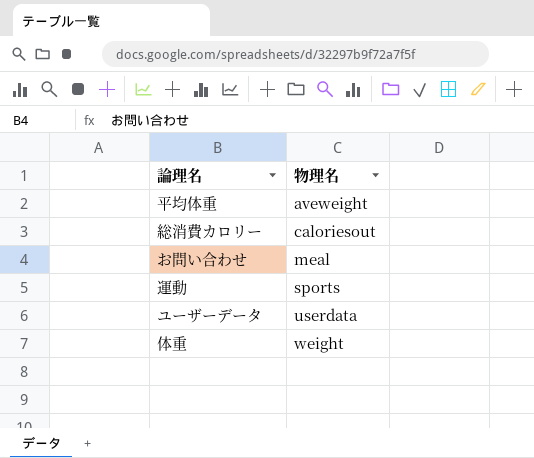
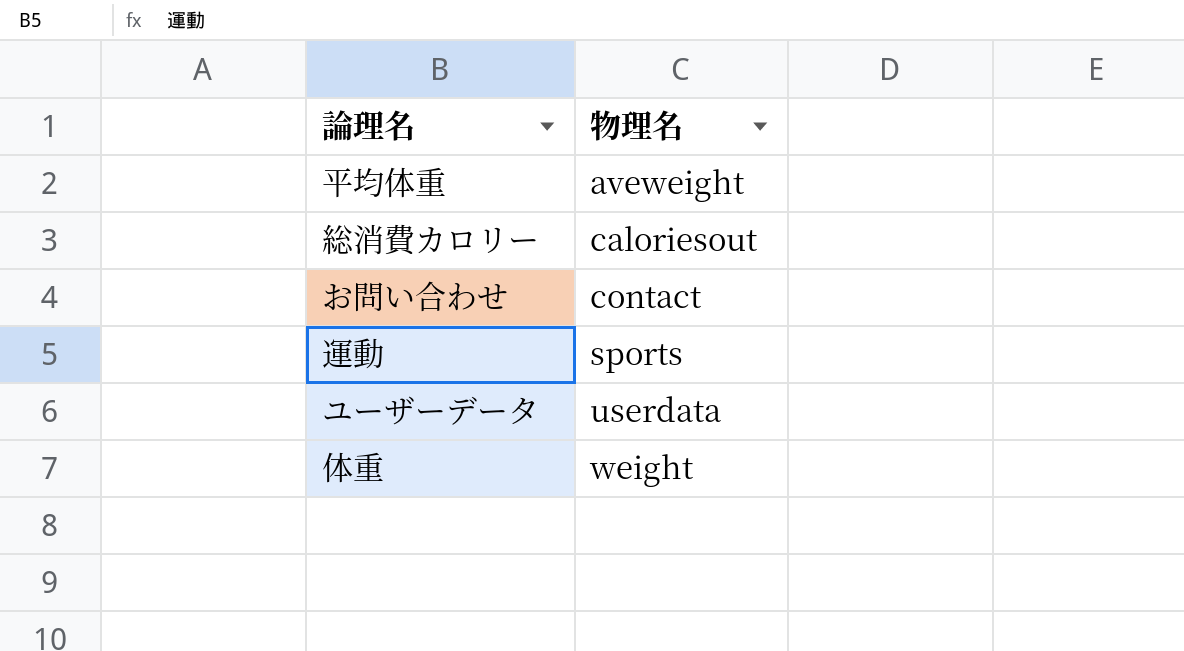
お問い合わせ | 物理名: meal -> contact

